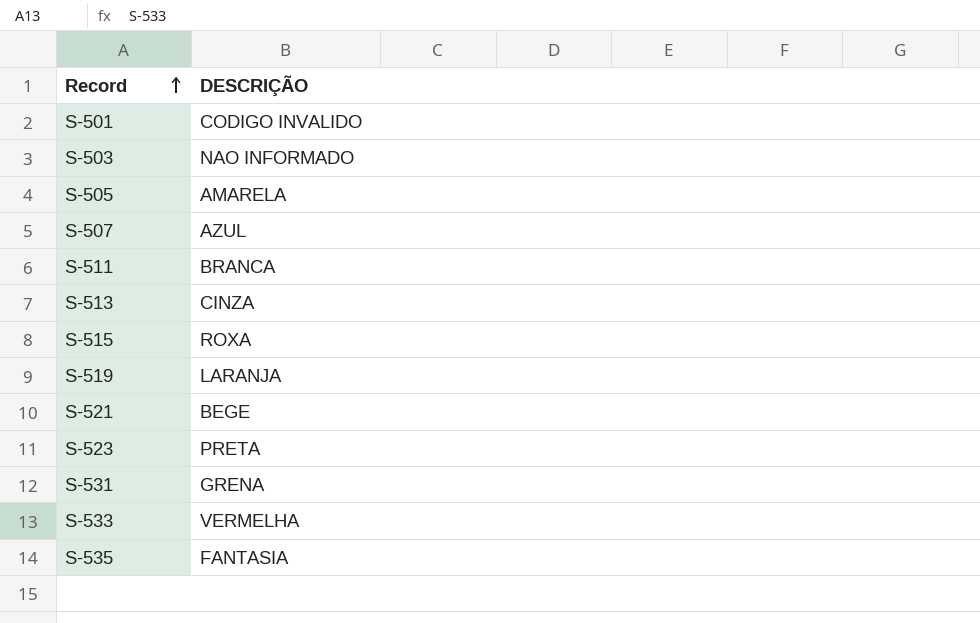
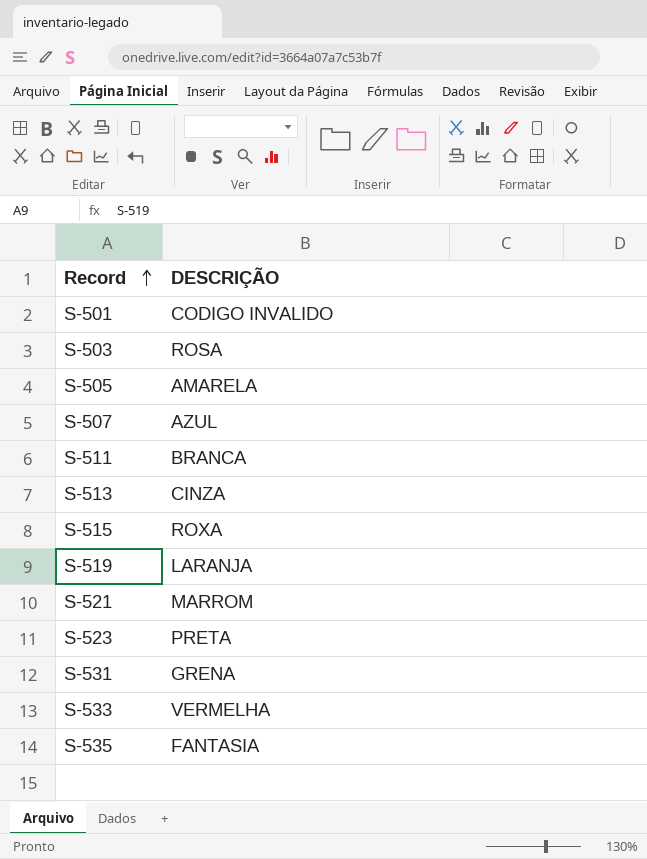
S-503 | DESCRIÇÃO: NAO INFORMADO -> ROSA
S-521 | DESCRIÇÃO: BEGE -> MARROM

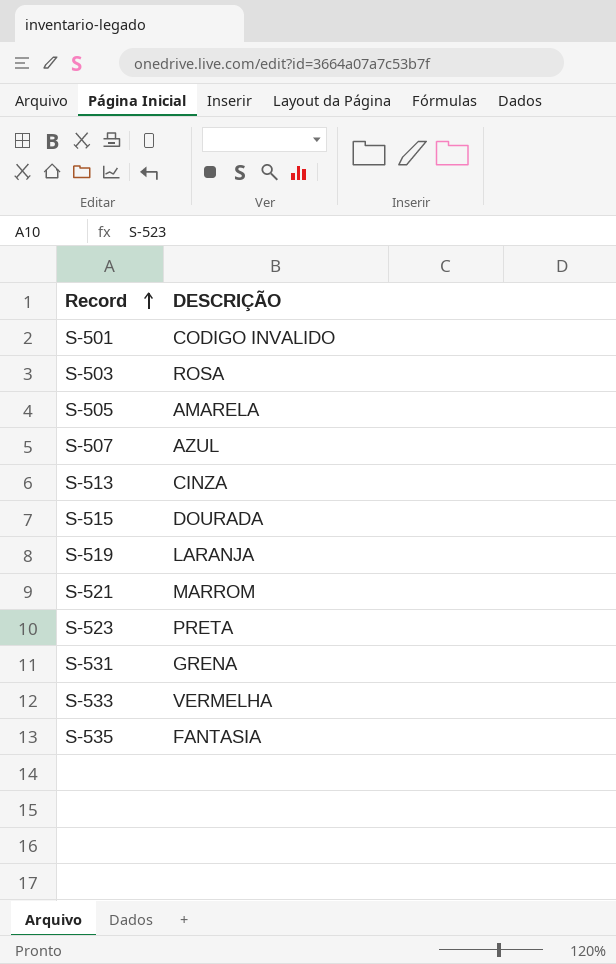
row S-511: BRANCA -> none
S-515 | DESCRIÇÃO: ROXA -> DOURADA

